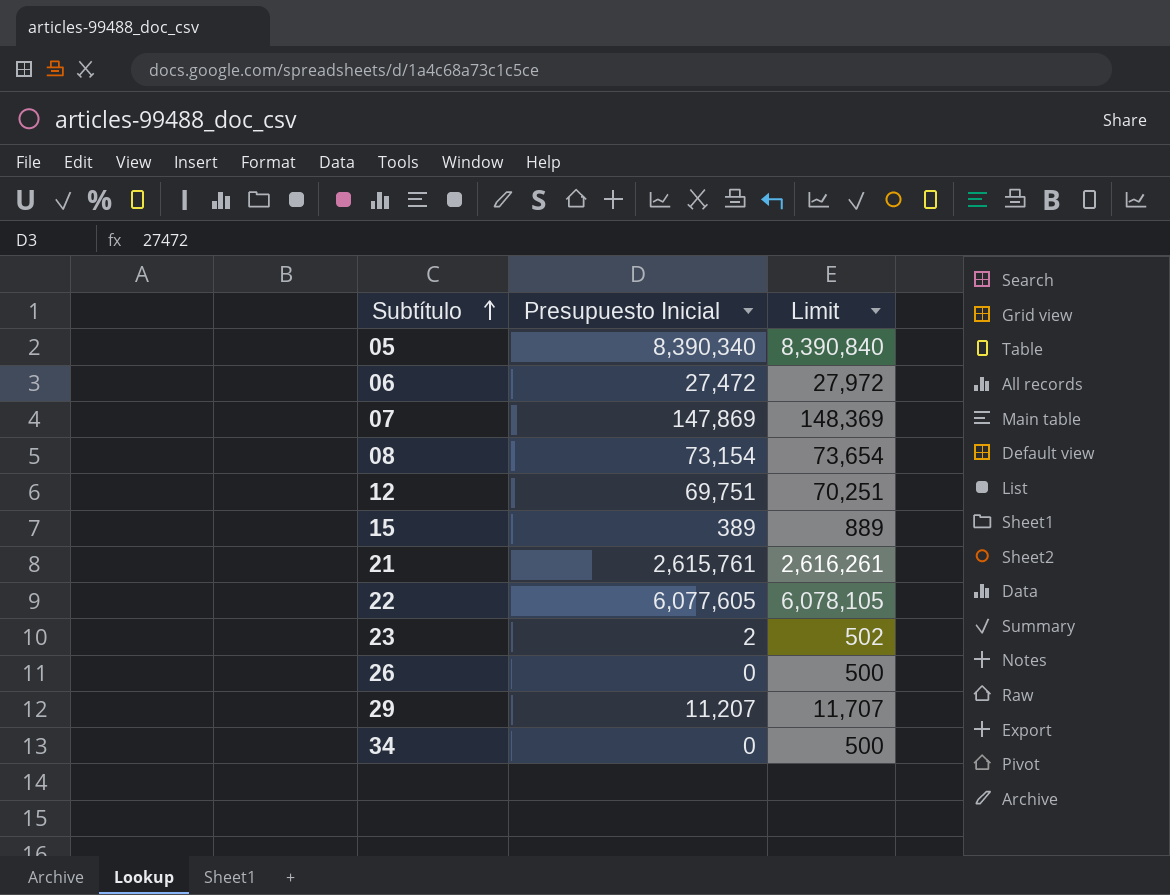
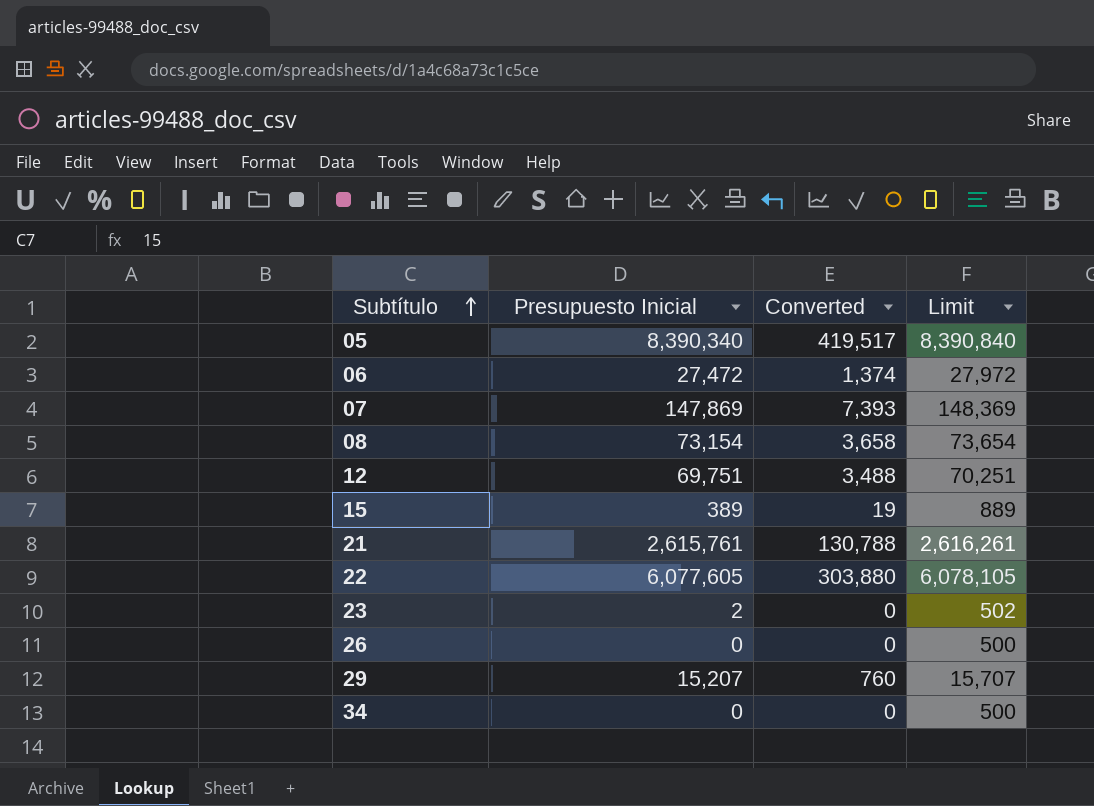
column Converted | formula: none -> [Presupuesto Inicial] * 0.05
29 | Presupuesto Inicial: 11,207 -> 15,207
29 | Limit: 11,707 -> 15,707

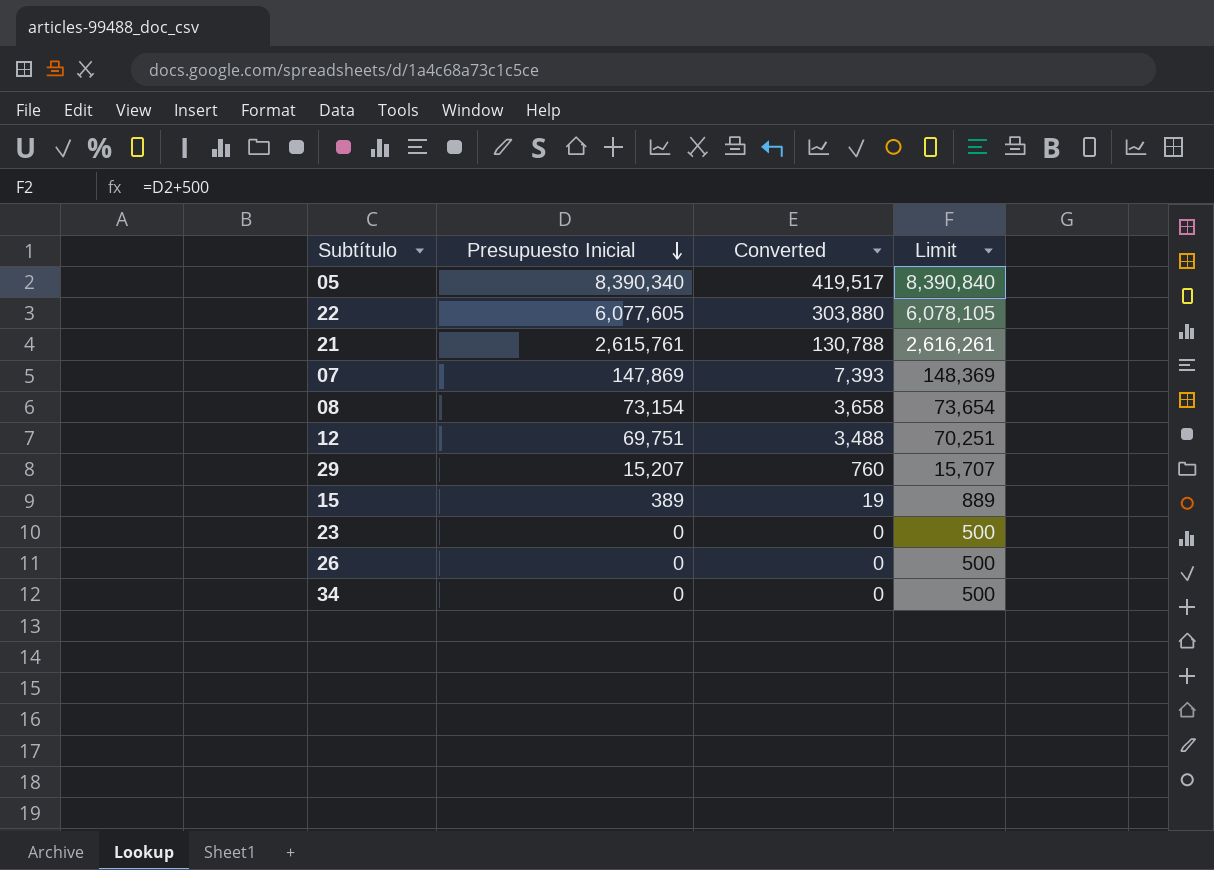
row order: Subtítulo ascending -> Presupuesto Inicial descending
row 06: 27,472 | 1,374 | 27,972 -> none
23 | Presupuesto Inicial: 2 -> 0
23 | Limit: 502 -> 500

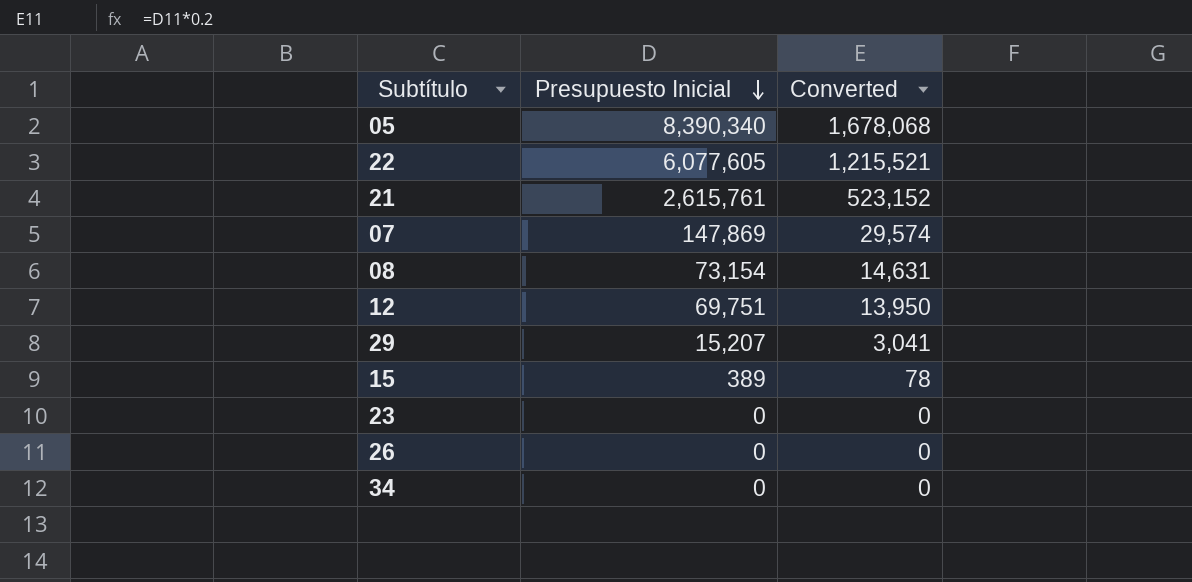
column Limit | formula: [Presupuesto Inicial] + 500 -> none
column Converted | formula: [Presupuesto Inicial] * 0.05 -> [Presupuesto Inicial] * 0.2

